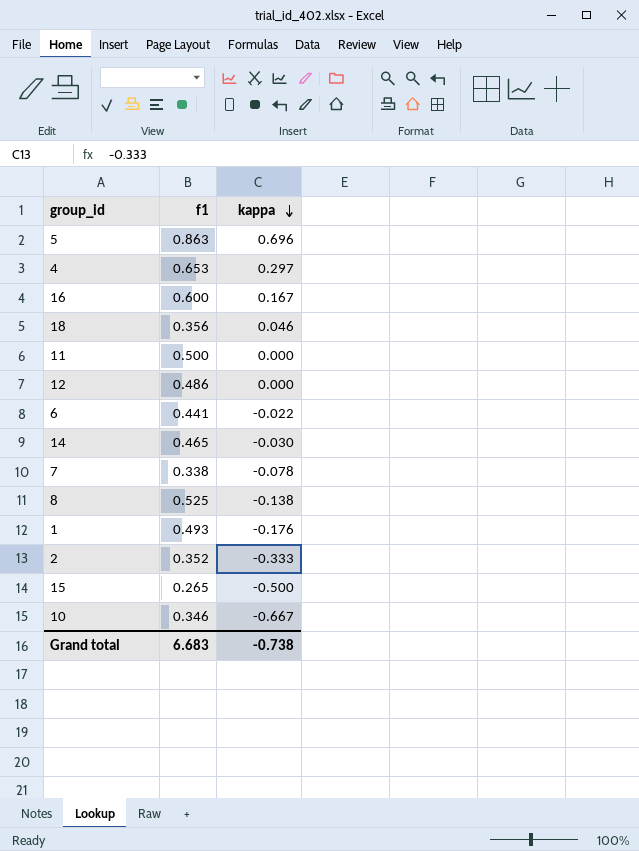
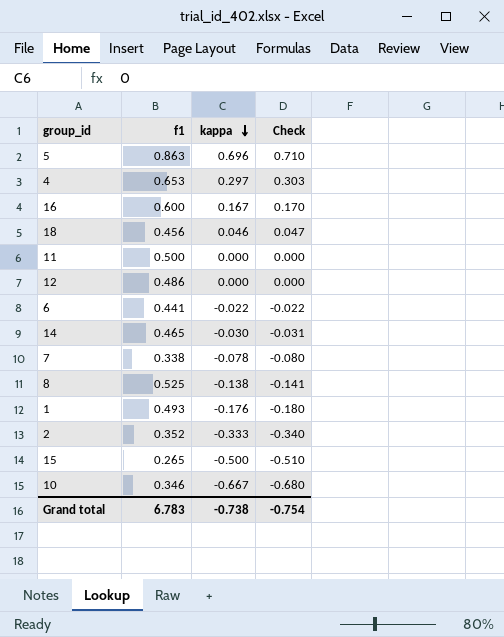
column Check | formula: none -> [kappa] * 1.02
18 | f1: 0.356 -> 0.456
Grand total | f1: 6.683 -> 6.783

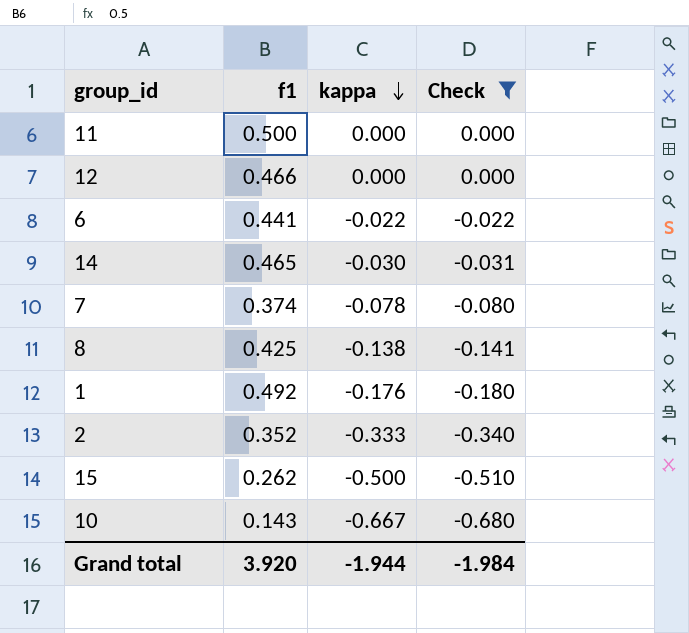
filter: none -> Check <= 0.000
12 | f1: 0.486 -> 0.466
7 | f1: 0.338 -> 0.374
8 | f1: 0.525 -> 0.425
1 | f1: 0.493 -> 0.492
15 | f1: 0.265 -> 0.262
10 | f1: 0.346 -> 0.143
Grand total | f1: 6.783 -> 3.920
Grand total | kappa: -0.738 -> -1.944
Grand total | Check: -0.754 -> -1.984

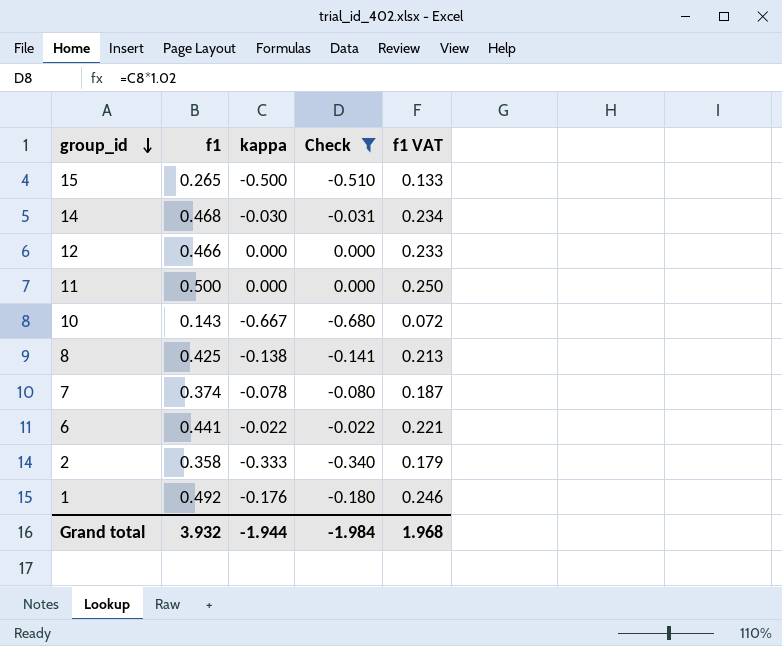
row order: kappa descending -> group_id descending
column f1 VAT | formula: none -> [f1] * 0.5
15 | f1: 0.262 -> 0.265
14 | f1: 0.465 -> 0.468
2 | f1: 0.352 -> 0.358
Grand total | f1: 3.920 -> 3.932

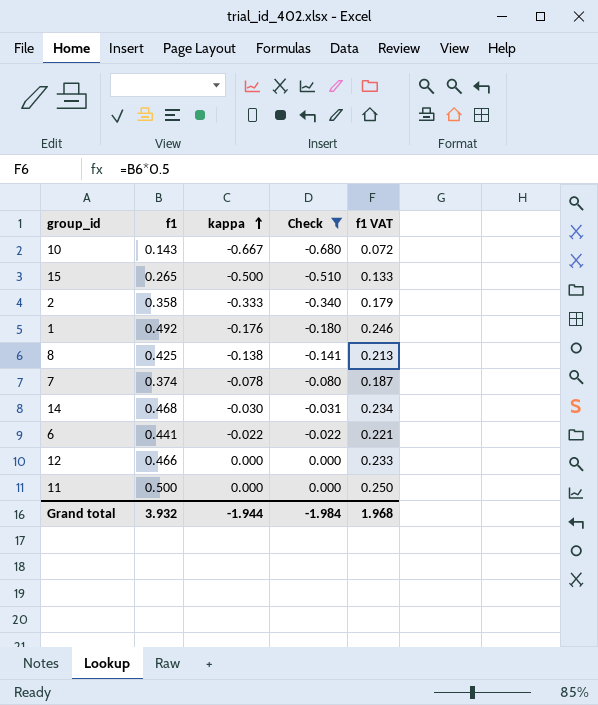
row order: group_id descending -> kappa ascending

